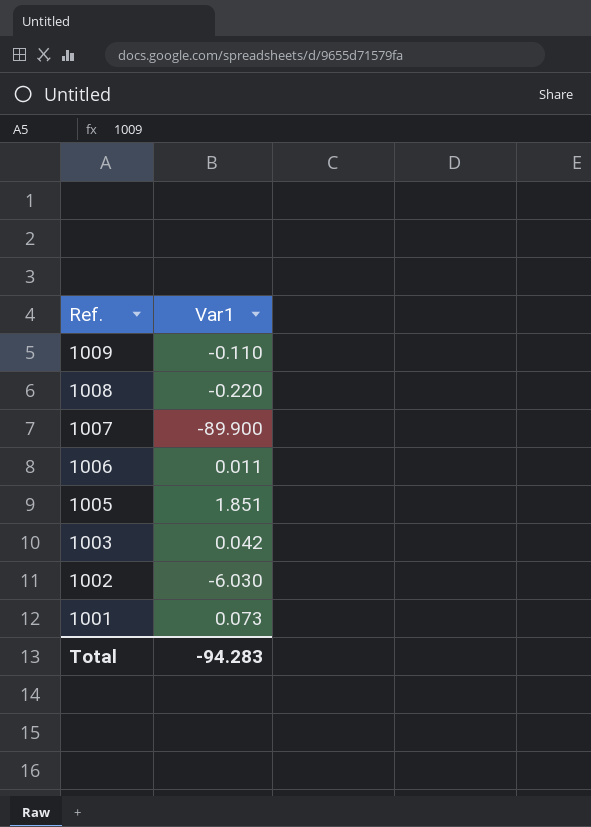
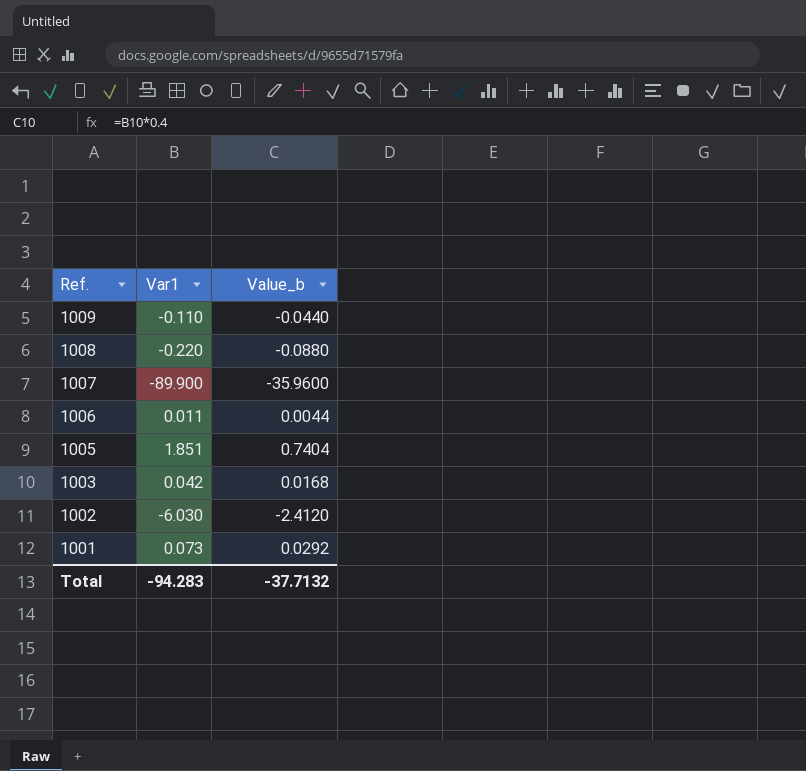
column Value_b | formula: none -> [Var1] * 0.4

